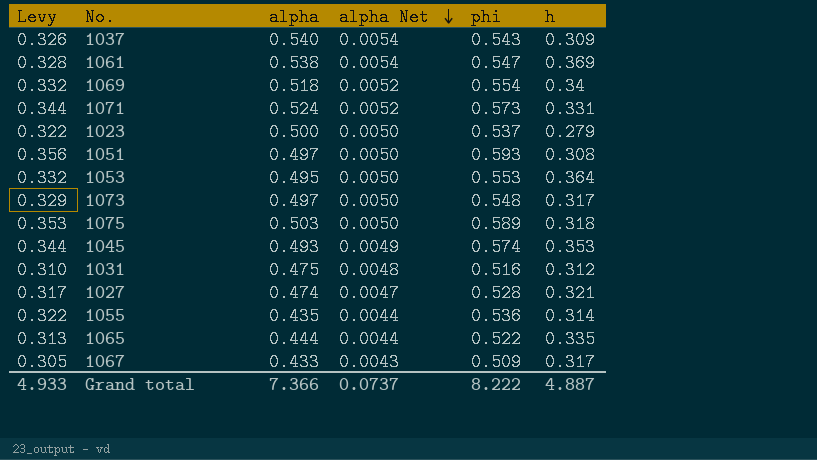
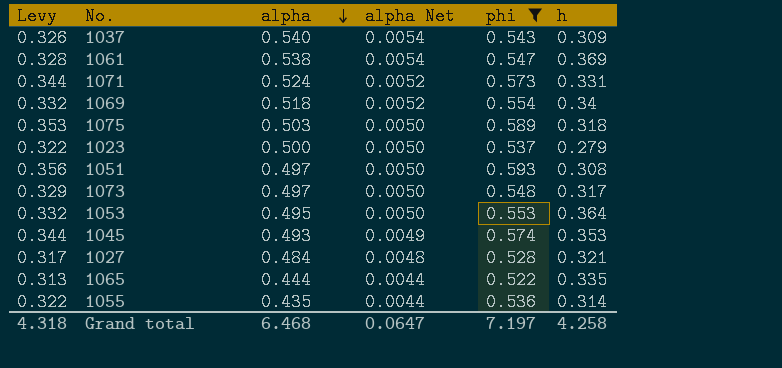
filter: none -> phi >= 0.522
row order: alpha Net descending -> alpha descending
1027 | alpha: 0.474 -> 0.484
1027 | alpha Net: 0.0047 -> 0.0048
Grand total | Levy: 4.933 -> 4.318
Grand total | alpha: 7.366 -> 6.468
Grand total | alpha Net: 0.0737 -> 0.0647
Grand total | phi: 8.222 -> 7.197
Grand total | h: 4.887 -> 4.258

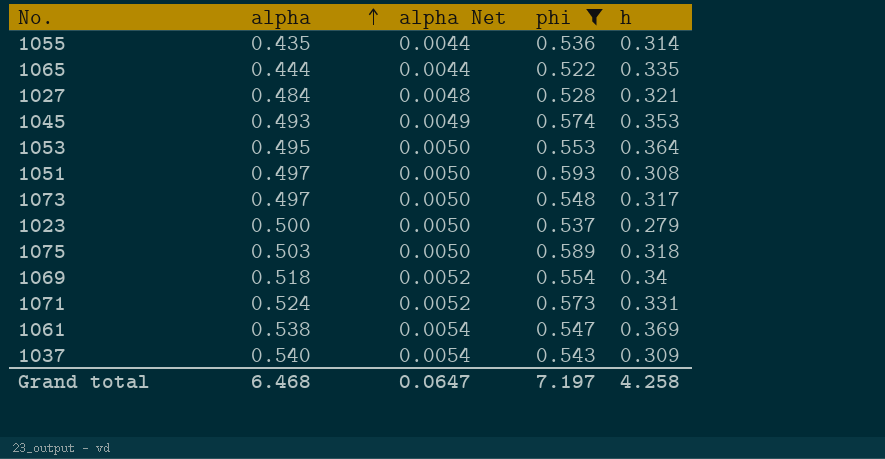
row order: alpha descending -> alpha ascending
column Levy | formula: [phi] * 0.6 -> none

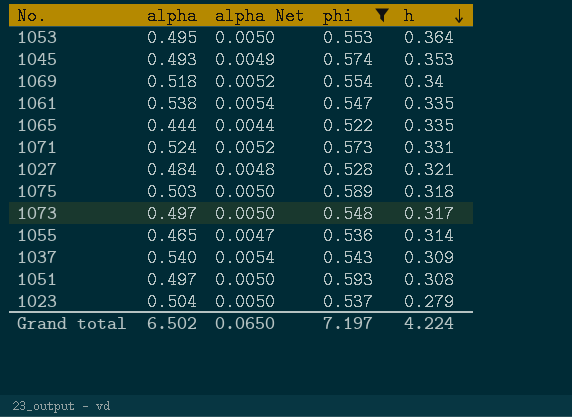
row order: alpha ascending -> h descending
1061 | h: 0.369 -> 0.335
1055 | alpha: 0.435 -> 0.465
1055 | alpha Net: 0.0044 -> 0.0047
1023 | alpha: 0.500 -> 0.504
Grand total | alpha: 6.468 -> 6.502
Grand total | alpha Net: 0.0647 -> 0.0650
Grand total | h: 4.258 -> 4.224

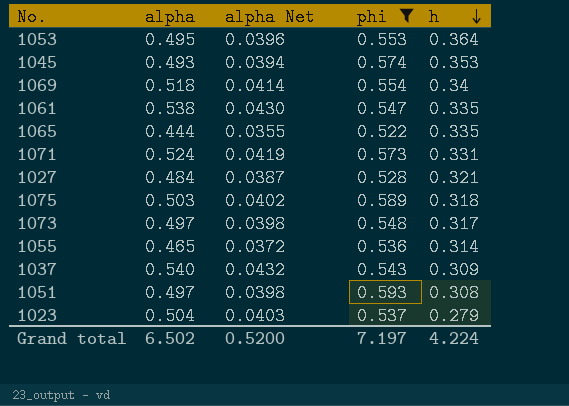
column alpha Net | formula: [alpha] * 0.01 -> [alpha] * 0.08
Grand total | alpha Net: 0.0650 -> 0.5200

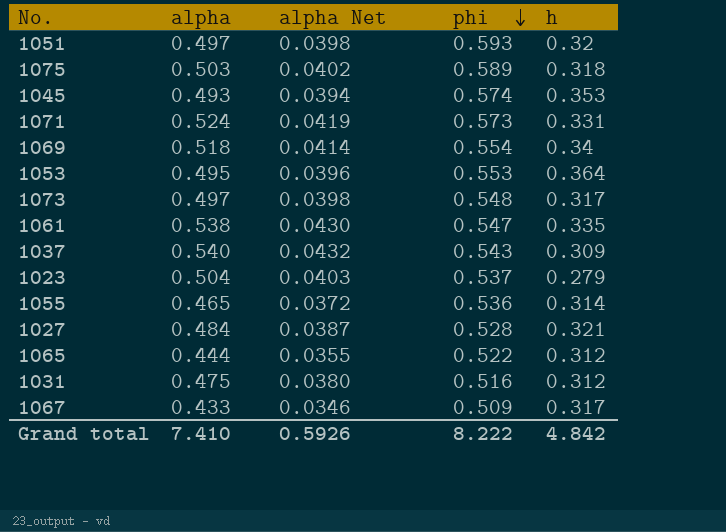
filter: phi >= 0.522 -> none
row order: h descending -> phi descending
1051 | h: 0.308 -> 0.32
1065 | h: 0.335 -> 0.312
Grand total | alpha: 6.502 -> 7.410
Grand total | alpha Net: 0.5200 -> 0.5926
Grand total | phi: 7.197 -> 8.222
Grand total | h: 4.224 -> 4.842

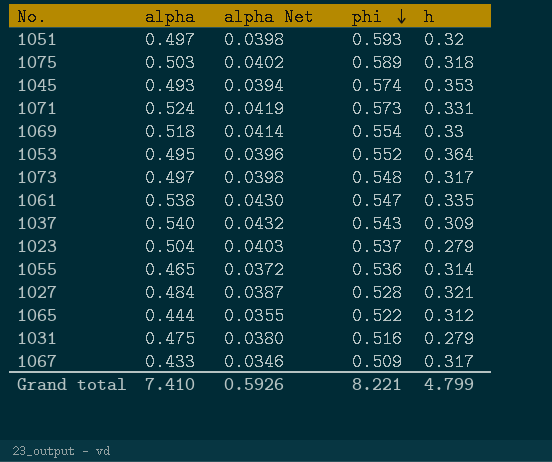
1069 | h: 0.34 -> 0.33
1053 | phi: 0.553 -> 0.552
1031 | h: 0.312 -> 0.279
Grand total | phi: 8.222 -> 8.221
Grand total | h: 4.842 -> 4.799

